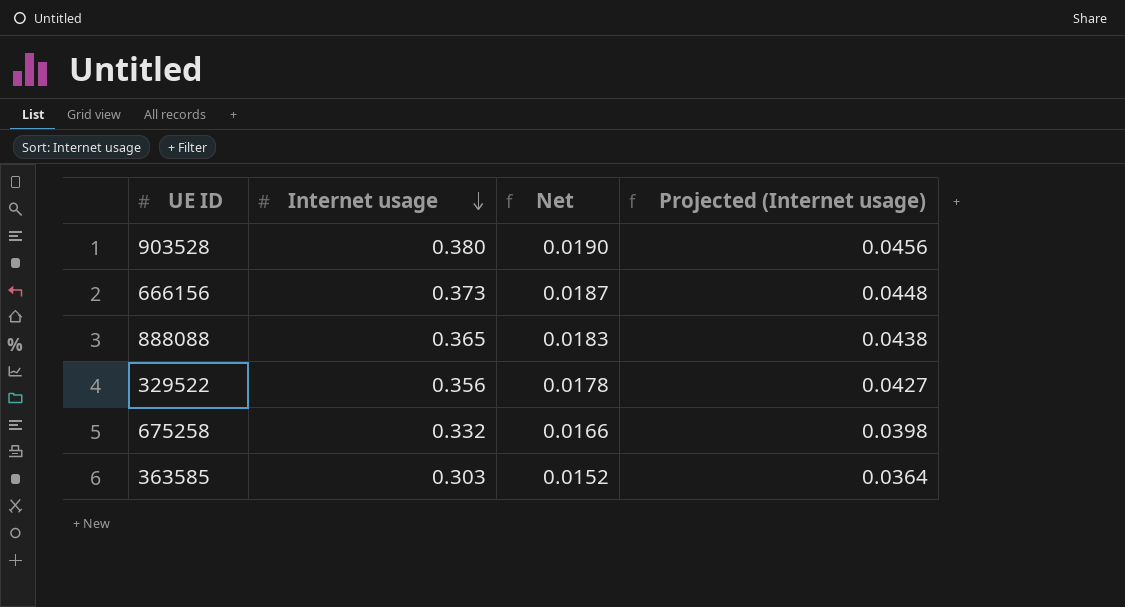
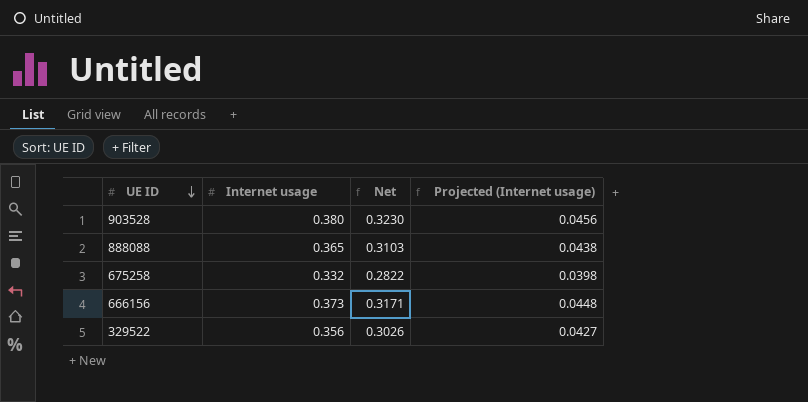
row order: Internet usage descending -> UE ID descending
column Net | formula: [Internet usage] * 0.05 -> [Internet usage] * 0.85
row 363585: 0.303 | 0.0152 | 0.0364 -> none

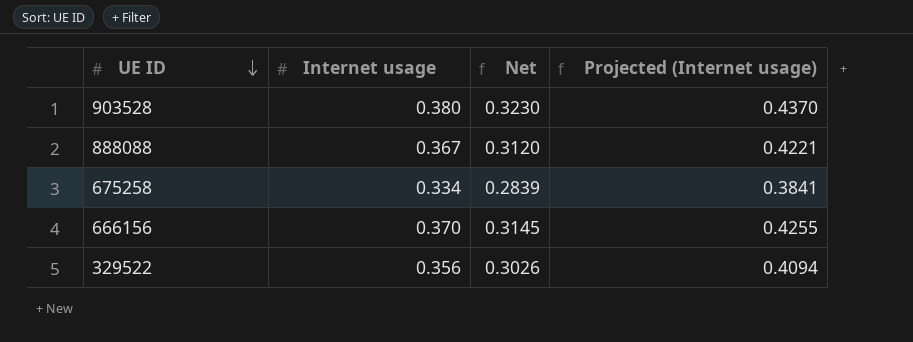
column Projected (Internet usage) | formula: [Internet usage] * 0.12 -> [Internet usage] * 1.15
888088 | Internet usage: 0.365 -> 0.367
888088 | Net: 0.3103 -> 0.3120
675258 | Internet usage: 0.332 -> 0.334
675258 | Net: 0.2822 -> 0.2839
666156 | Internet usage: 0.373 -> 0.370
666156 | Net: 0.3171 -> 0.3145

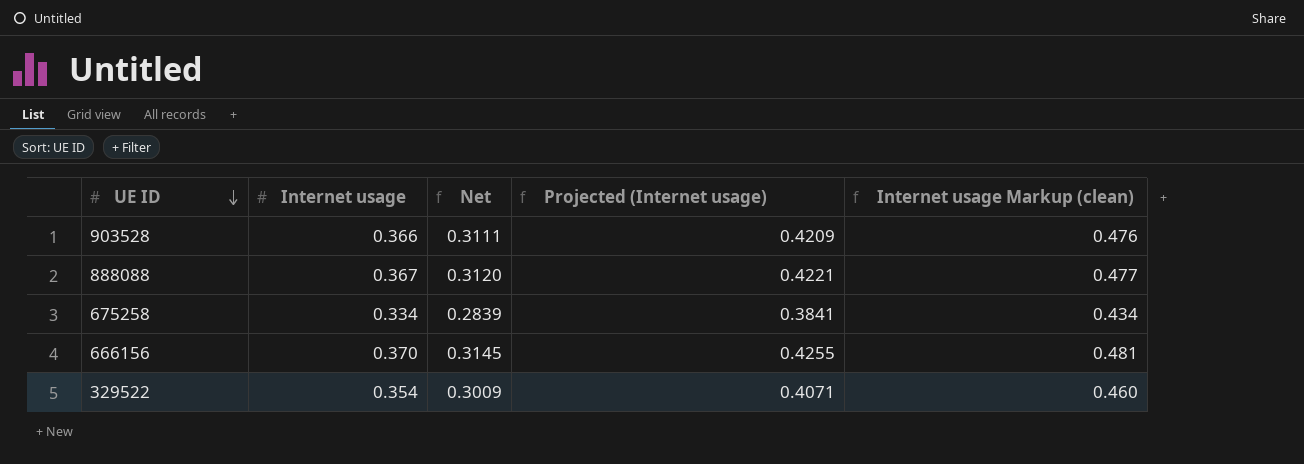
column Internet usage Markup (clean) | formula: none -> [Internet usage] * 1.3
903528 | Internet usage: 0.380 -> 0.366
903528 | Net: 0.3230 -> 0.3111
903528 | Projected (Internet usage): 0.4370 -> 0.4209
329522 | Internet usage: 0.356 -> 0.354
329522 | Net: 0.3026 -> 0.3009
329522 | Projected (Internet usage): 0.4094 -> 0.4071

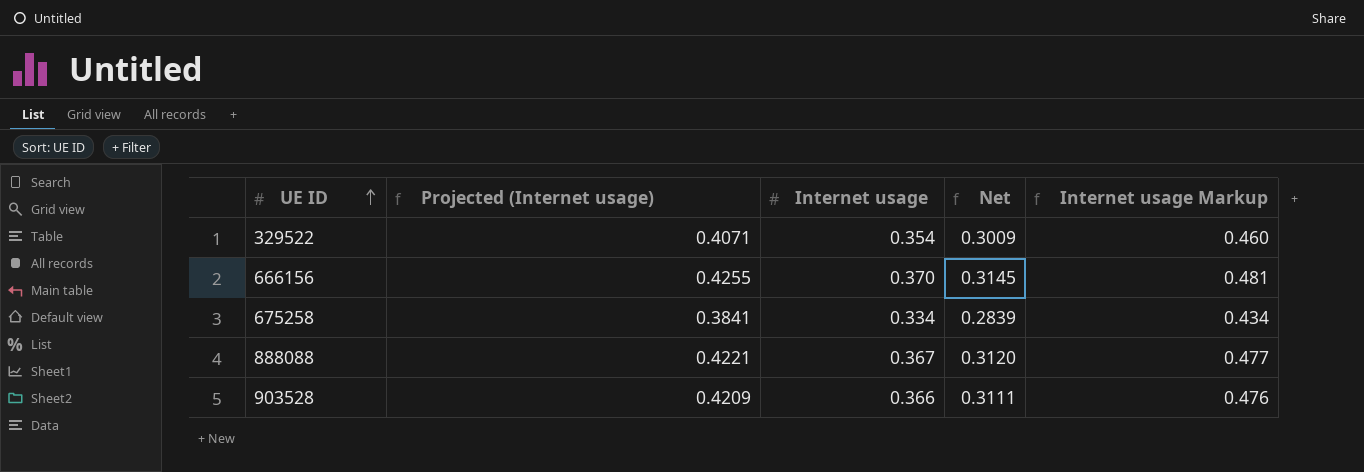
row order: UE ID descending -> UE ID ascending
column Projected (Internet usage) | position: 4 -> 2
column name: Internet usage Markup (clean) -> Internet usage Markup

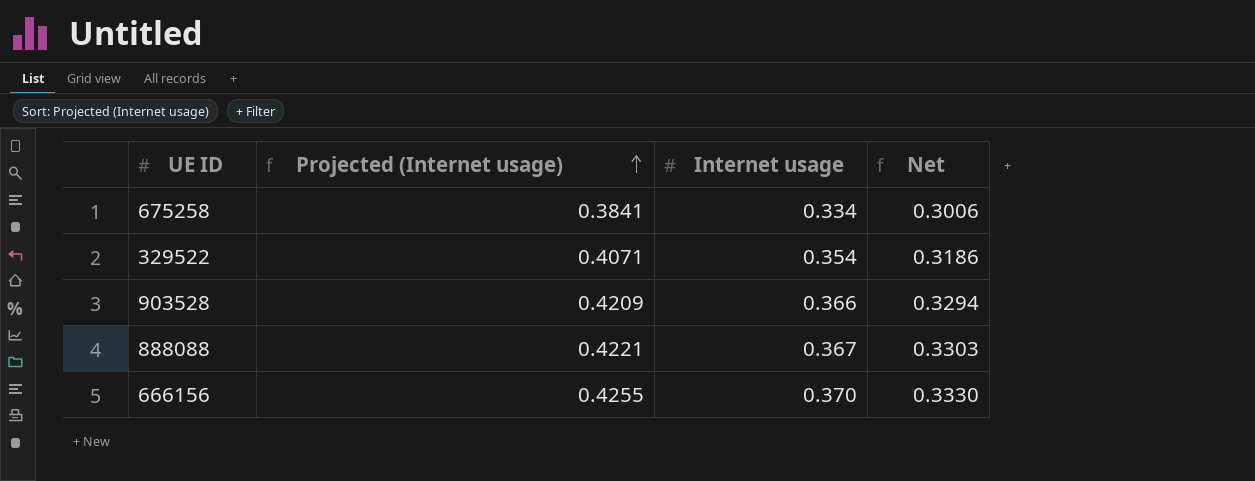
row order: UE ID ascending -> Projected (Internet usage) ascending
column Internet usage Markup | formula: [Internet usage] * 1.3 -> none
column Net | formula: [Internet usage] * 0.85 -> [Internet usage] * 0.9

